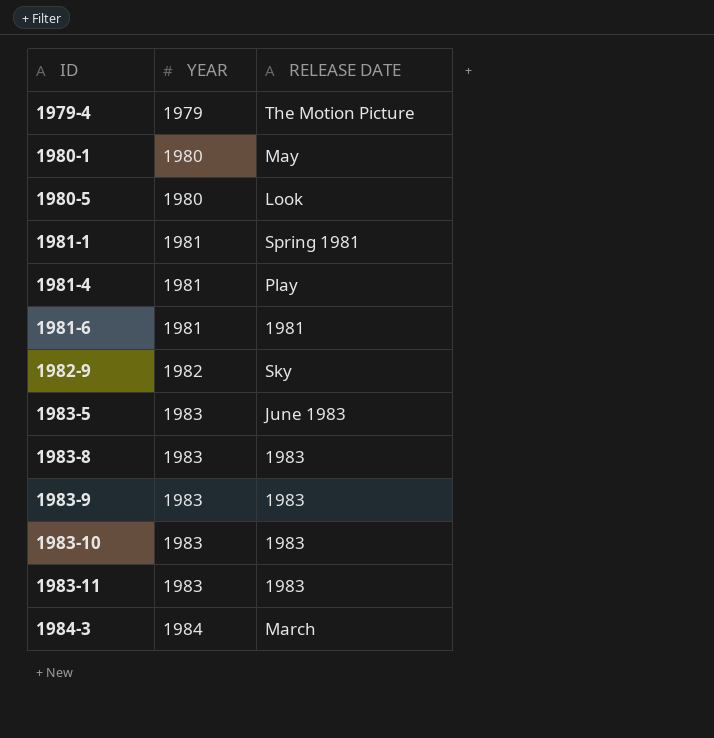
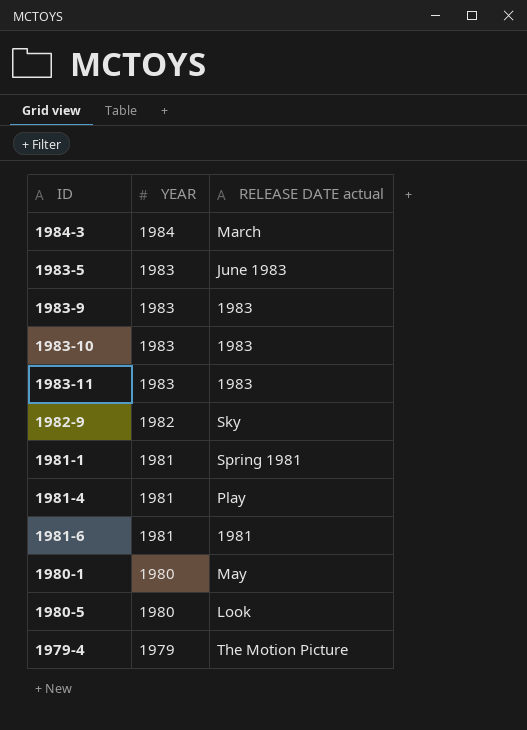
row order: ID ascending -> YEAR descending
column name: RELEASE DATE -> RELEASE DATE actual
row 1983-8: 1983 | 1983 -> none

